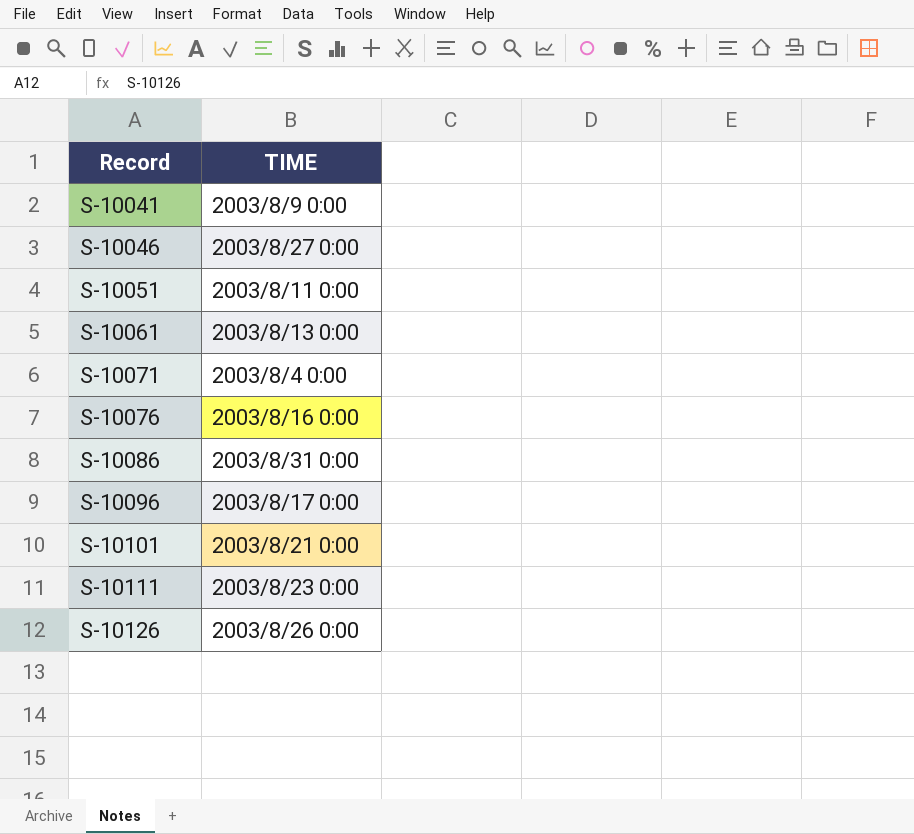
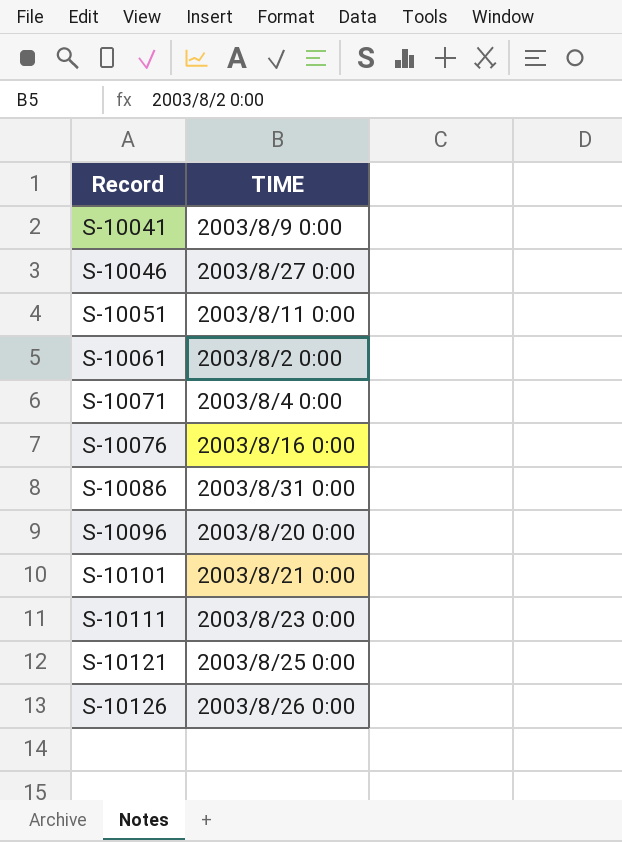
S-10061 | TIME: 2003/8/13 0:00 -> 2003/8/2 0:00
S-10096 | TIME: 2003/8/17 0:00 -> 2003/8/20 0:00
row S-10121: none -> 2003/8/25 0:00

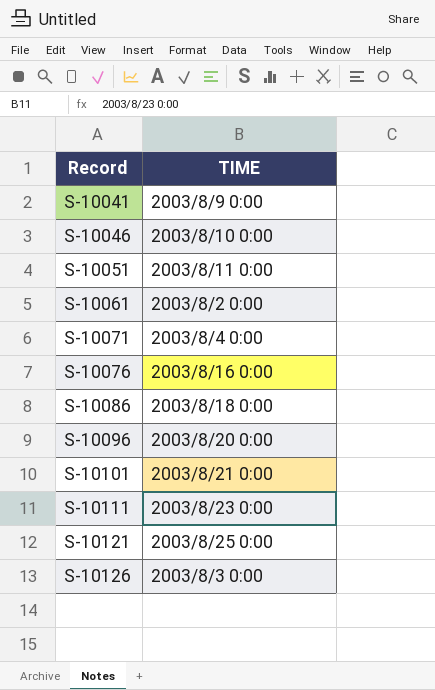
S-10046 | TIME: 2003/8/27 0:00 -> 2003/8/10 0:00
S-10086 | TIME: 2003/8/31 0:00 -> 2003/8/18 0:00
S-10126 | TIME: 2003/8/26 0:00 -> 2003/8/3 0:00

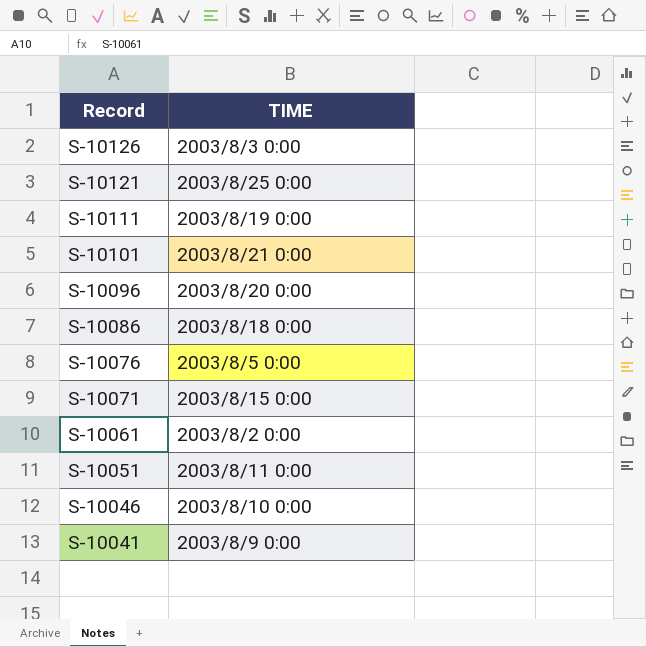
row order: Record ascending -> Record descending
S-10111 | TIME: 2003/8/23 0:00 -> 2003/8/19 0:00
S-10076 | TIME: 2003/8/16 0:00 -> 2003/8/5 0:00
S-10071 | TIME: 2003/8/4 0:00 -> 2003/8/15 0:00

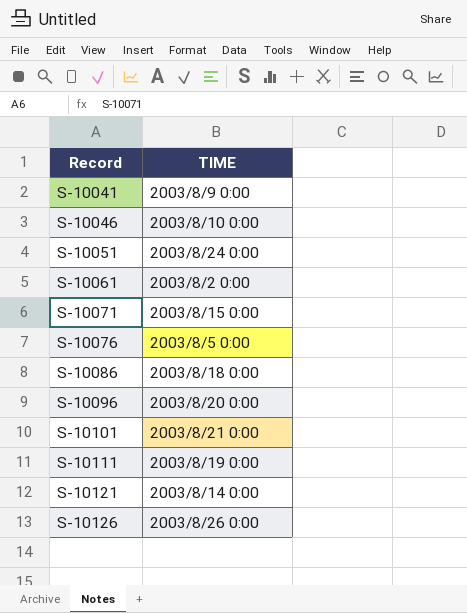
row order: Record descending -> Record ascending
S-10051 | TIME: 2003/8/11 0:00 -> 2003/8/24 0:00
S-10121 | TIME: 2003/8/25 0:00 -> 2003/8/14 0:00
S-10126 | TIME: 2003/8/3 0:00 -> 2003/8/26 0:00

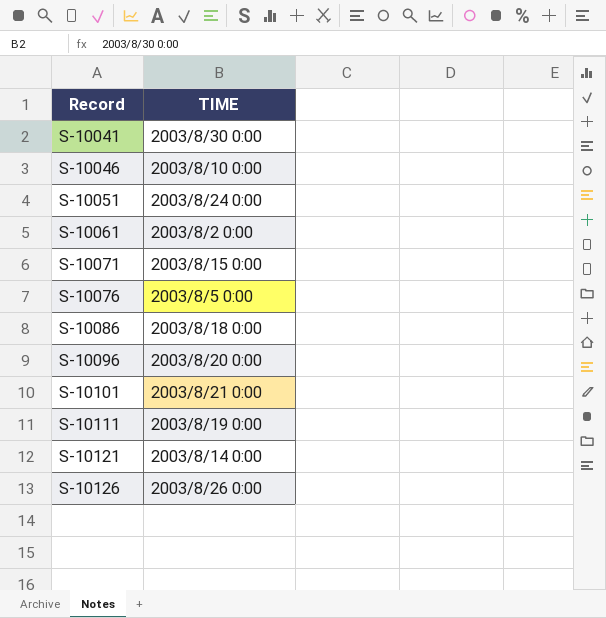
S-10041 | TIME: 2003/8/9 0:00 -> 2003/8/30 0:00

